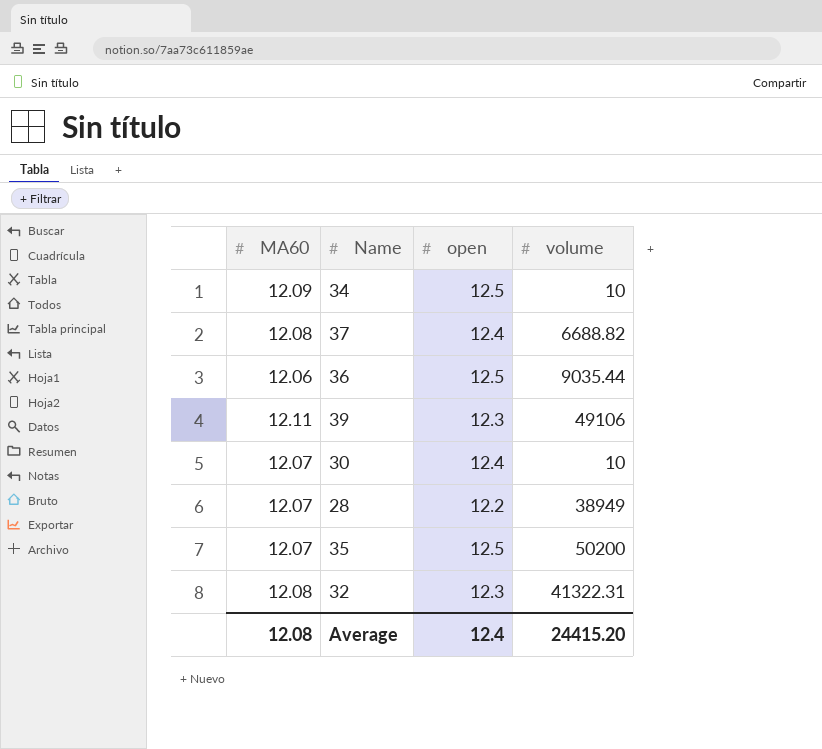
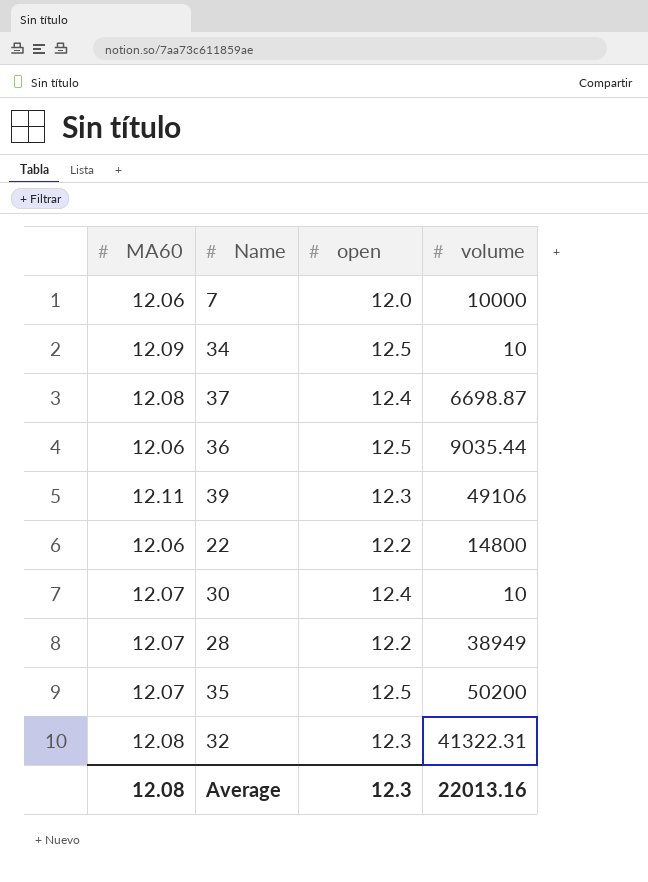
row 7: none -> 12.06 | 12.0 | 10000
37 | volume: 6688.82 -> 6698.87
row 22: none -> 12.06 | 12.2 | 14800
Average | open: 12.4 -> 12.3
Average | volume: 24415.20 -> 22013.16

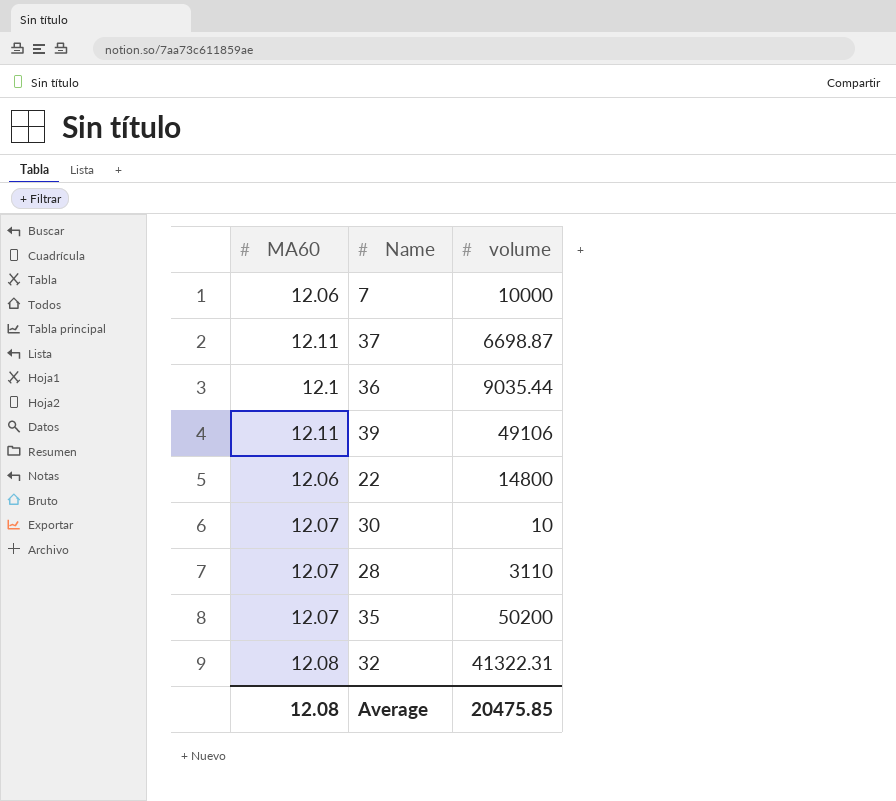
column open | position: 3 -> none
row 34: 12.09 | 12.5 | 10 -> none
37 | MA60: 12.08 -> 12.11
36 | MA60: 12.06 -> 12.1
28 | volume: 38949 -> 3110
Average | volume: 22013.16 -> 20475.85

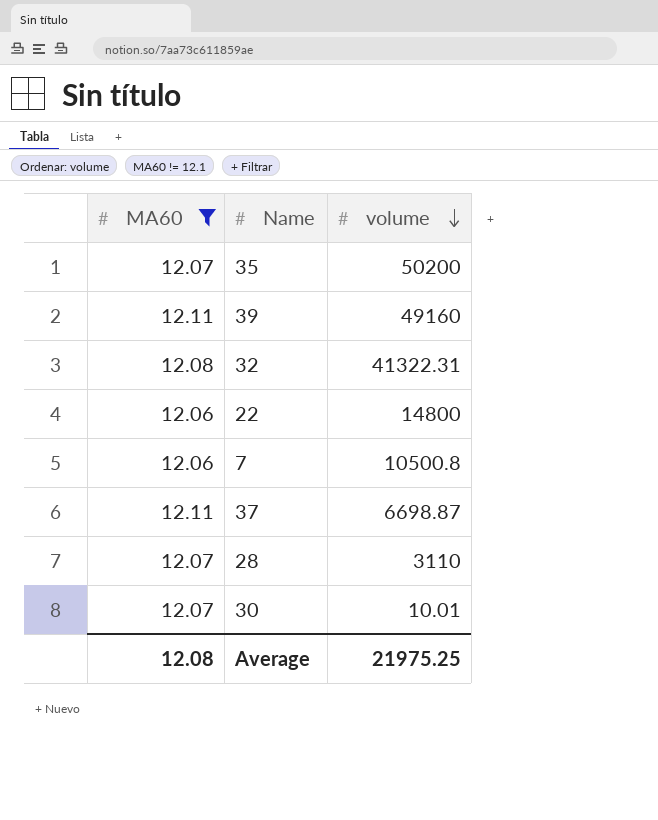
filter: none -> MA60 != 12.1
row order: none -> volume descending
39 | volume: 49106 -> 49160
7 | volume: 10000 -> 10500.8
30 | volume: 10 -> 10.01
Average | volume: 20475.85 -> 21975.25

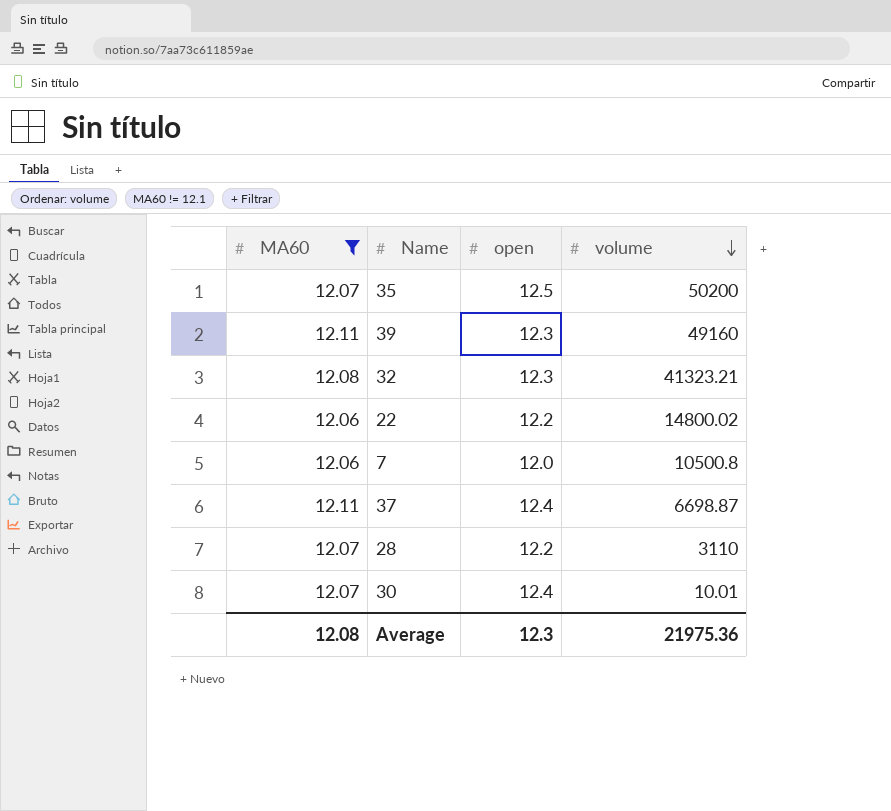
column open | position: none -> 3
32 | volume: 41322.31 -> 41323.21
22 | volume: 14800 -> 14800.02
Average | volume: 21975.25 -> 21975.36

